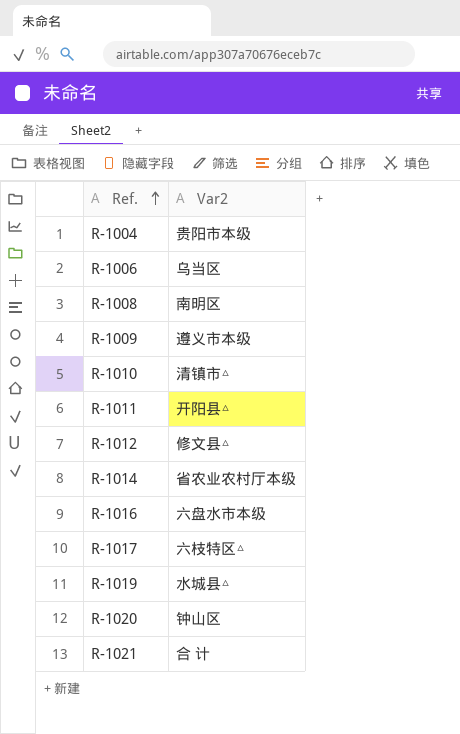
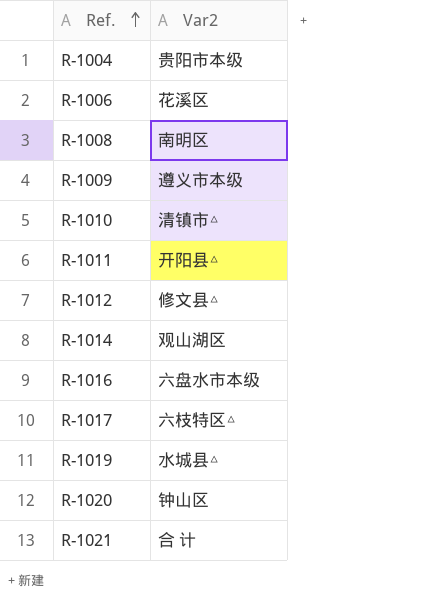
R-1006 | Var2: 乌当区 -> 花溪区
R-1014 | Var2: 省农业农村厅本级 -> 观山湖区

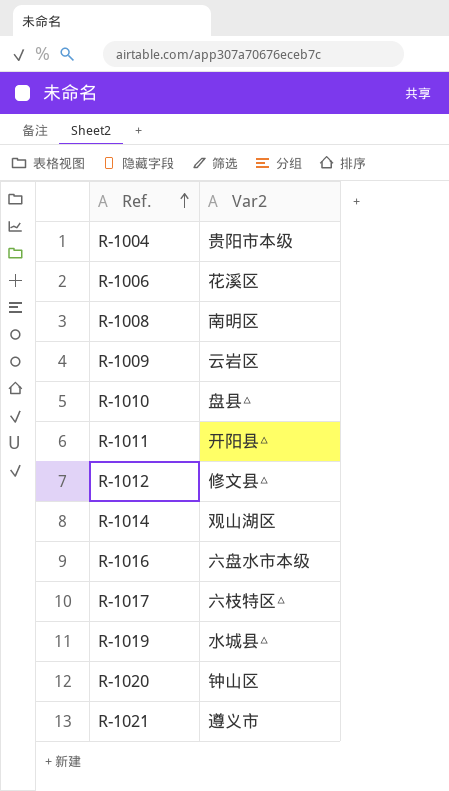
R-1009 | Var2: 遵义市本级 -> 云岩区
R-1010 | Var2: 清镇市△ -> 盘县△
R-1021 | Var2: 合 计 -> 遵义市

